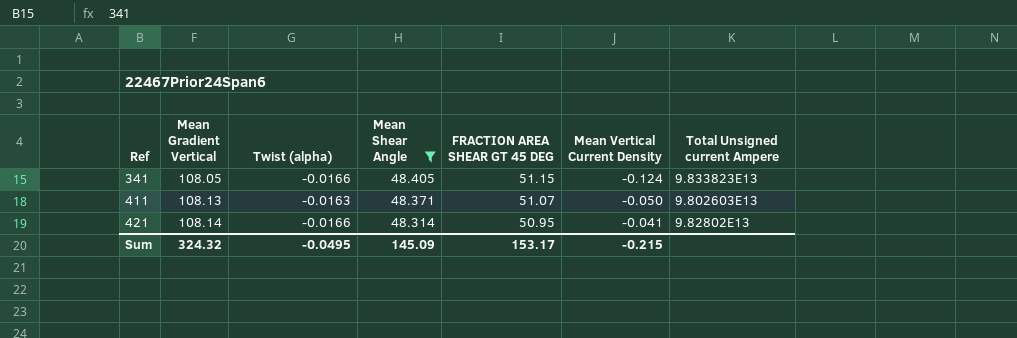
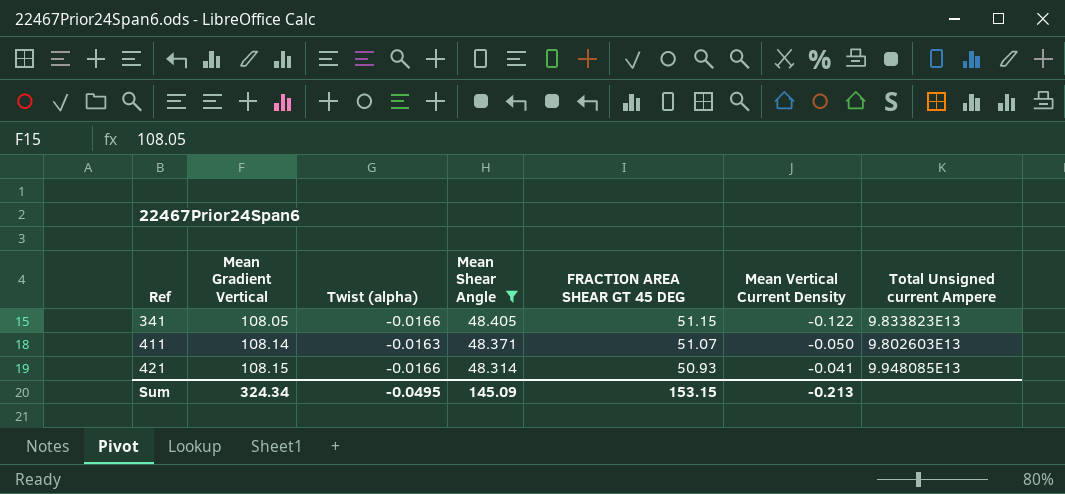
341 | Mean Vertical Current Density: -0.124 -> -0.122
411 | Mean Gradient Vertical: 108.13 -> 108.14
421 | Mean Gradient Vertical: 108.14 -> 108.15
421 | FRACTION AREA SHEAR GT 45 DEG: 50.95 -> 50.93
421 | Total Unsigned current Ampere: 9.82802E13 -> 9.948085E13
Sum | Mean Gradient Vertical: 324.32 -> 324.34
Sum | FRACTION AREA SHEAR GT 45 DEG: 153.17 -> 153.15
Sum | Mean Vertical Current Density: -0.215 -> -0.213

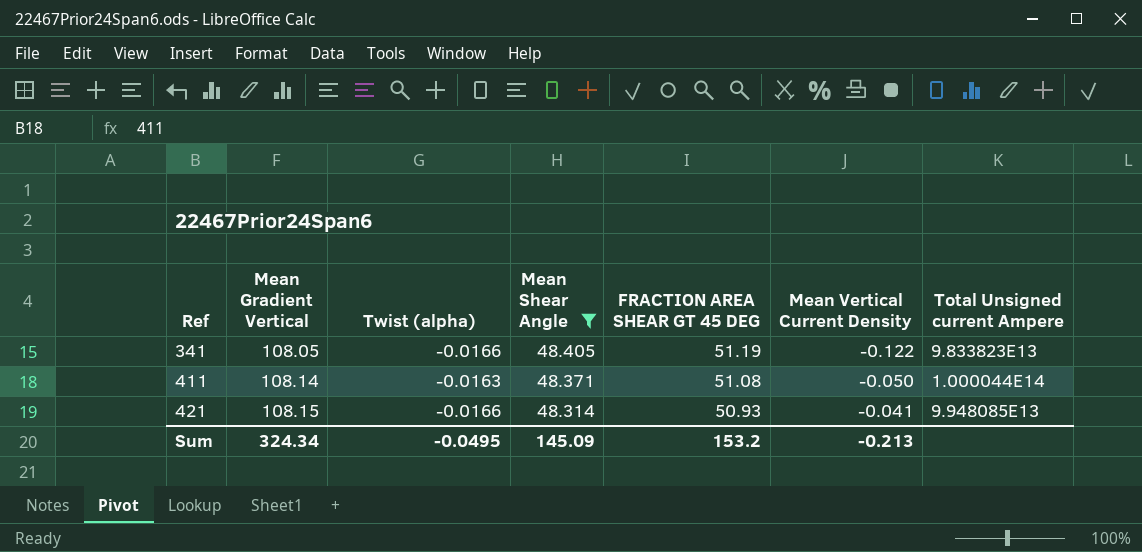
341 | FRACTION AREA SHEAR GT 45 DEG: 51.15 -> 51.19
411 | FRACTION AREA SHEAR GT 45 DEG: 51.07 -> 51.08
411 | Total Unsigned current Ampere: 9.802603E13 -> 1.000044E14
Sum | FRACTION AREA SHEAR GT 45 DEG: 153.15 -> 153.2

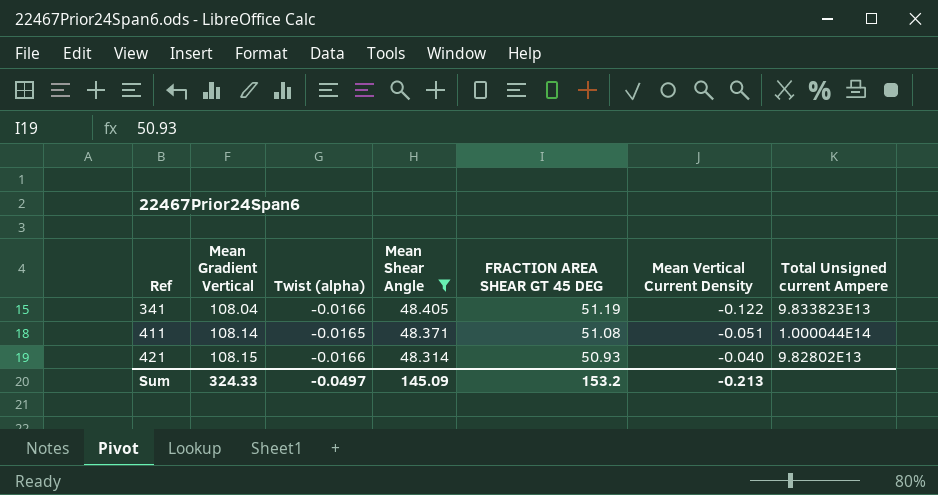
341 | Mean Gradient Vertical: 108.05 -> 108.04
411 | Twist (alpha): -0.0163 -> -0.0165
411 | Mean Vertical Current Density: -0.050 -> -0.051
421 | Mean Vertical Current Density: -0.041 -> -0.040
421 | Total Unsigned current Ampere: 9.948085E13 -> 9.82802E13
Sum | Mean Gradient Vertical: 324.34 -> 324.33
Sum | Twist (alpha): -0.0495 -> -0.0497

